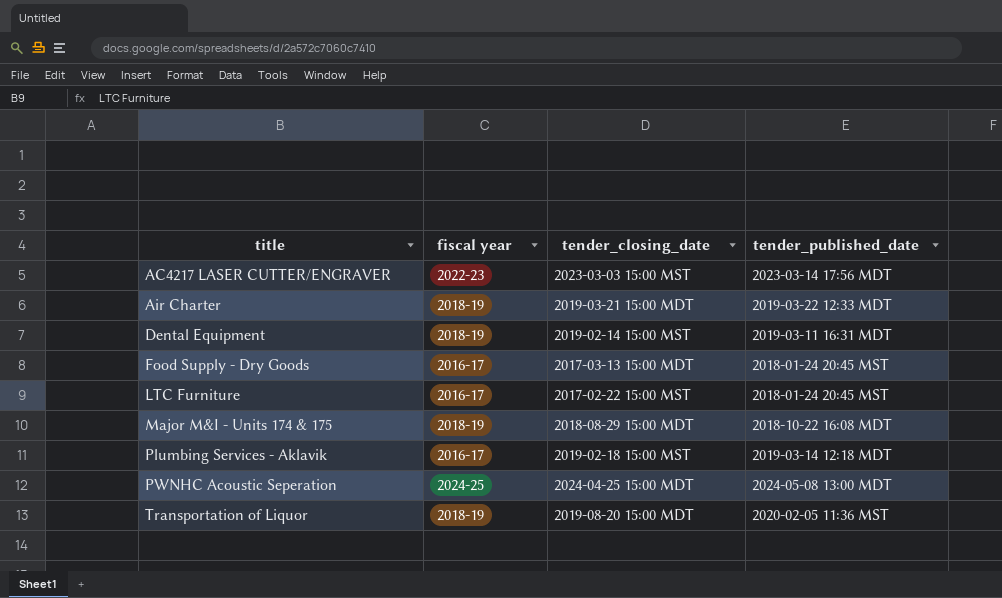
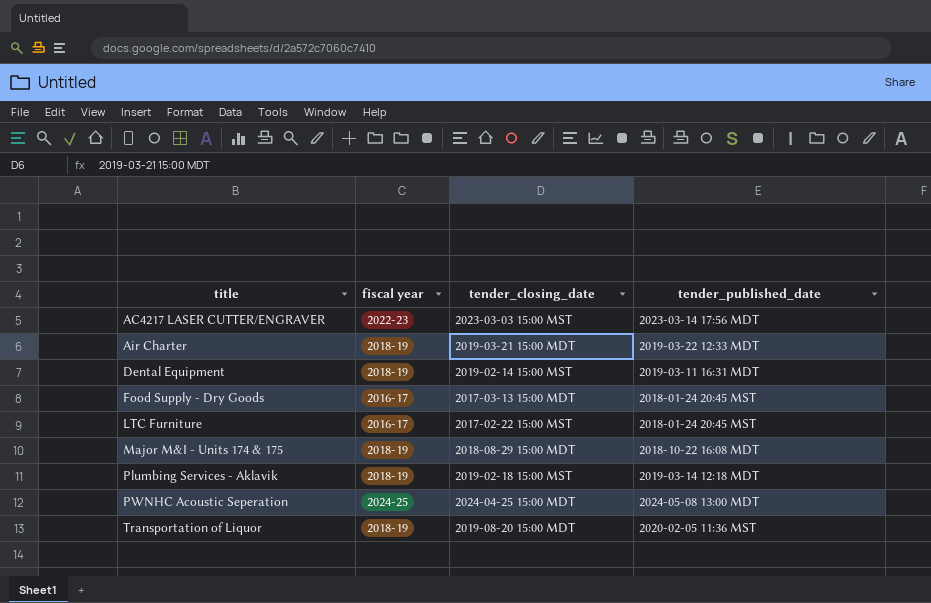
Plumbing Services - Aklavik | fiscal year: 2016-17 -> 2018-19

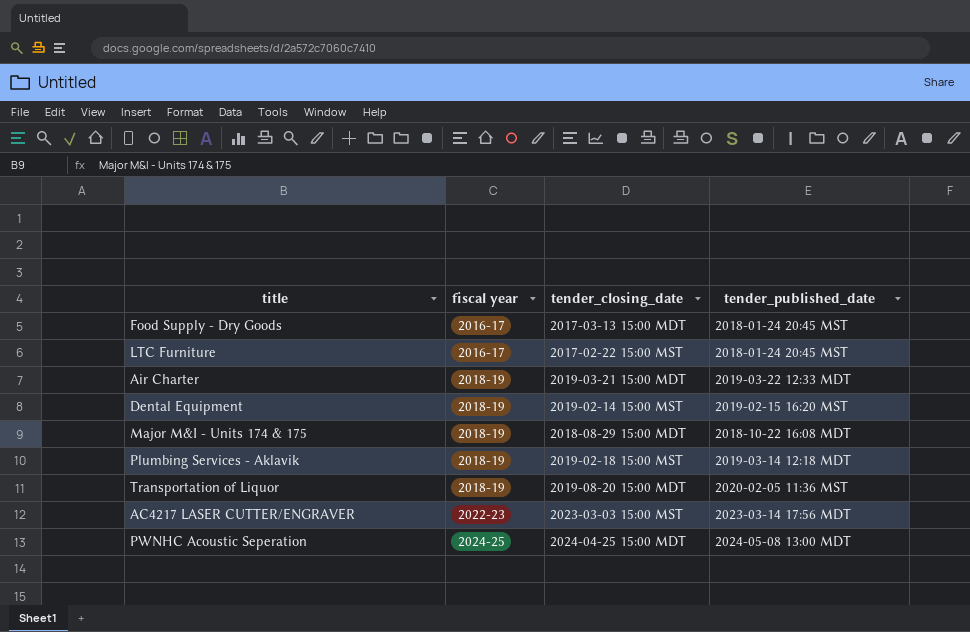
row order: title ascending -> fiscal year ascending
Dental Equipment | tender_published_date: 2019-03-11 16:31 MDT -> 2019-02-15 16:20 MST

